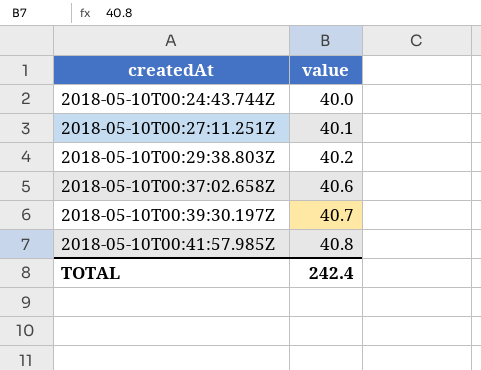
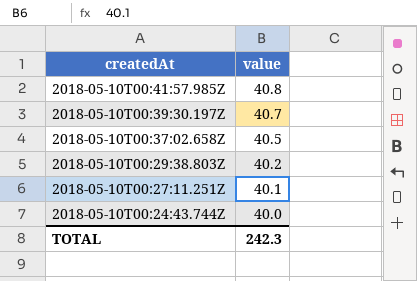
row order: createdAt ascending -> createdAt descending
2018-05-10T00:37:02.658Z | value: 40.6 -> 40.5
TOTAL | value: 242.4 -> 242.3

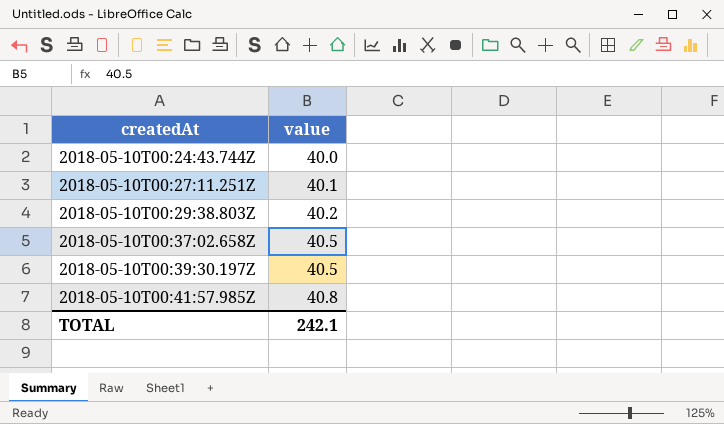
row order: createdAt descending -> createdAt ascending
2018-05-10T00:39:30.197Z | value: 40.7 -> 40.5
TOTAL | value: 242.3 -> 242.1

